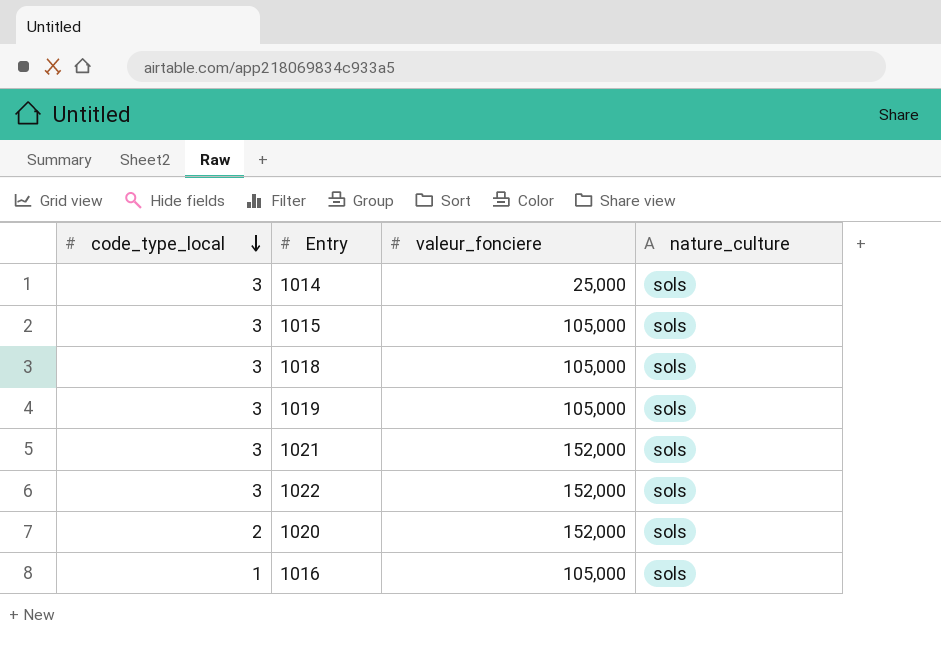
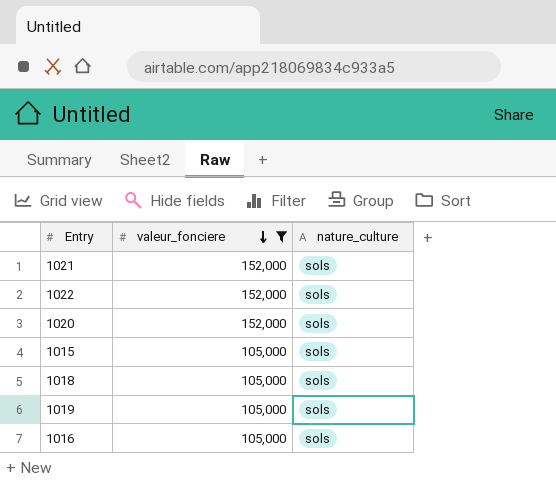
filter: none -> valeur_fonciere != 25,000
row order: code_type_local descending -> valeur_fonciere descending
column code_type_local | position: 1 -> none

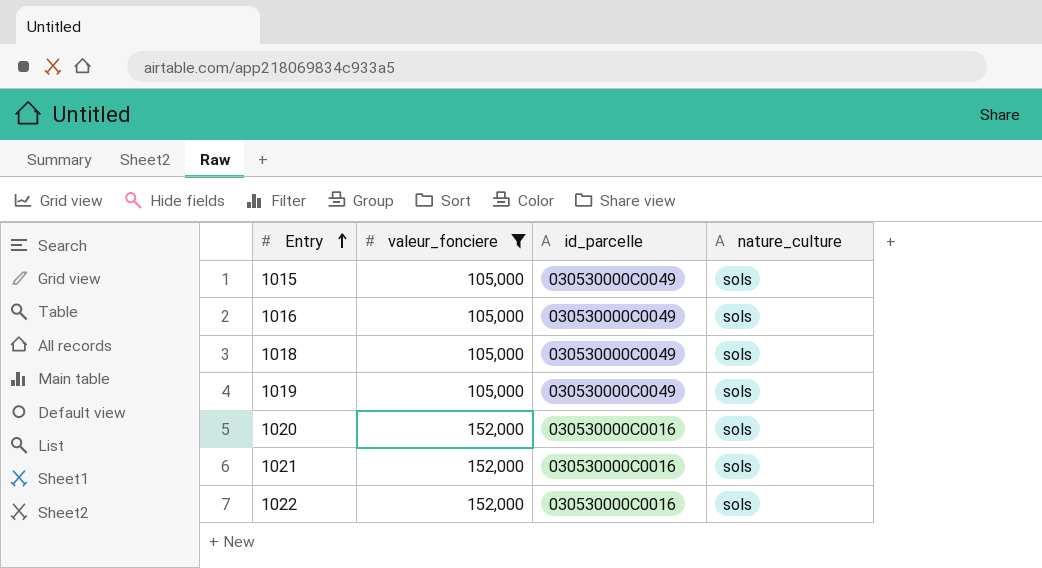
row order: valeur_fonciere descending -> Entry ascending
column id_parcelle | position: none -> 3

